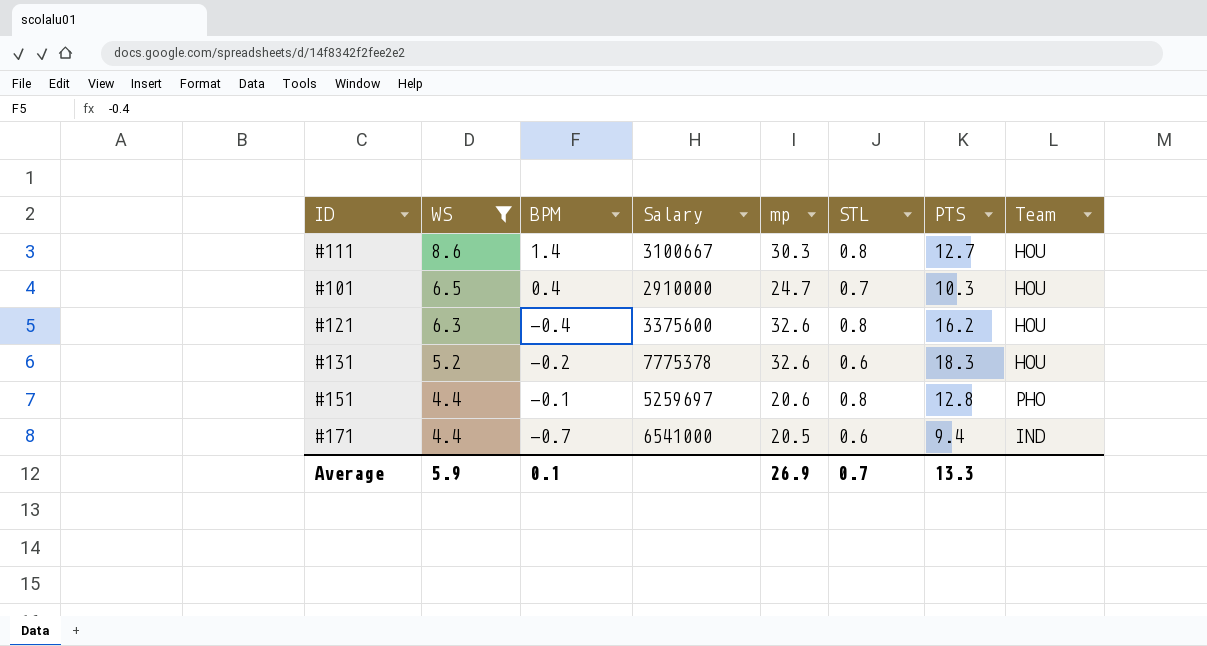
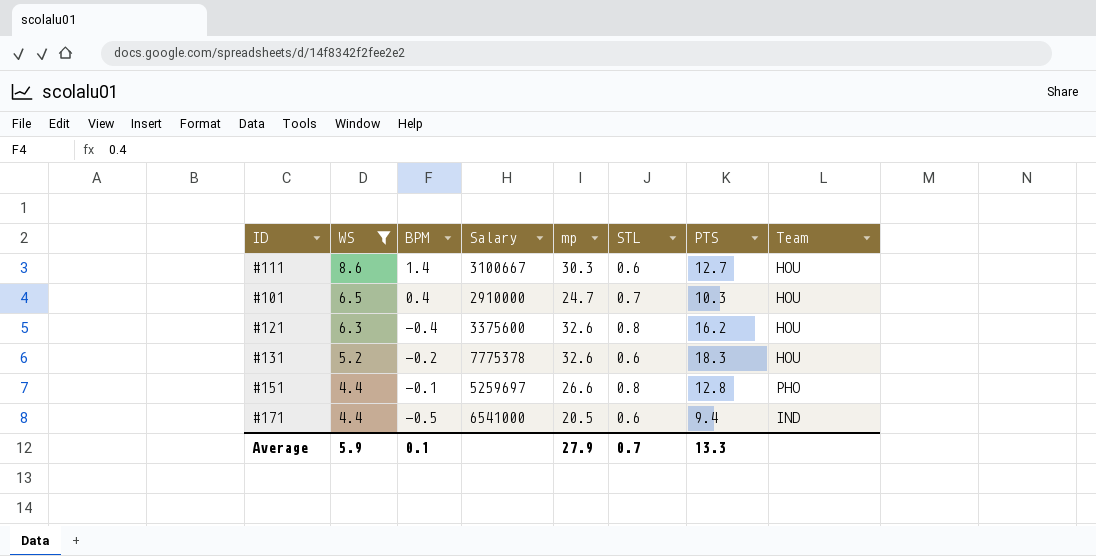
#111 | STL: 0.8 -> 0.6
#151 | mp: 20.6 -> 26.6
#171 | BPM: -0.7 -> -0.5
Average | mp: 26.9 -> 27.9

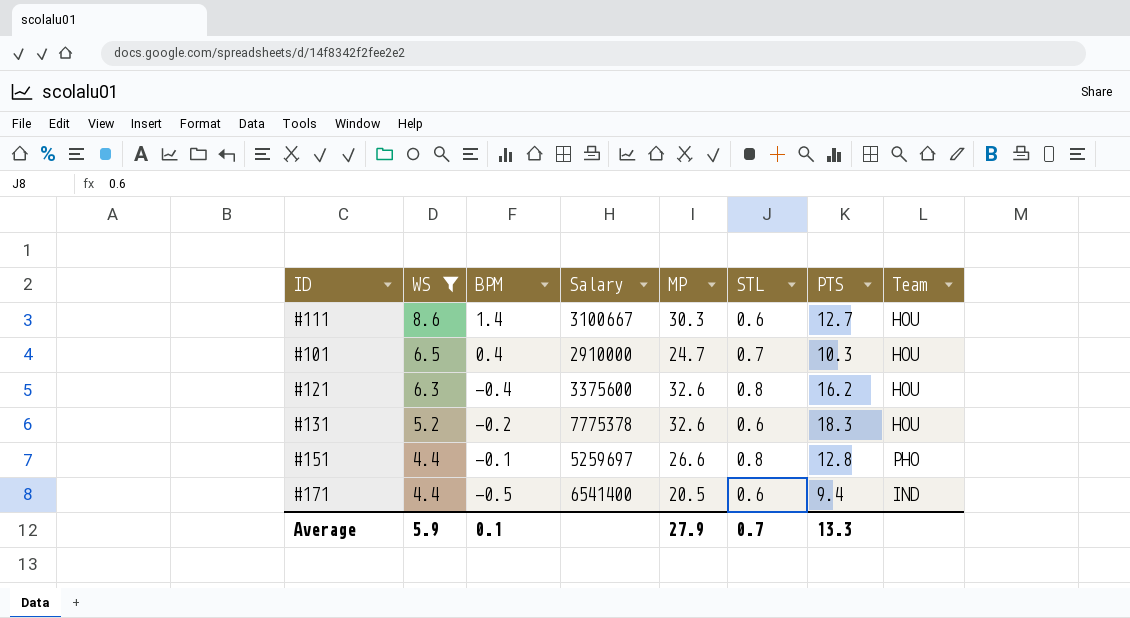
column name: mp -> MP
#171 | Salary: 6541000 -> 6541400

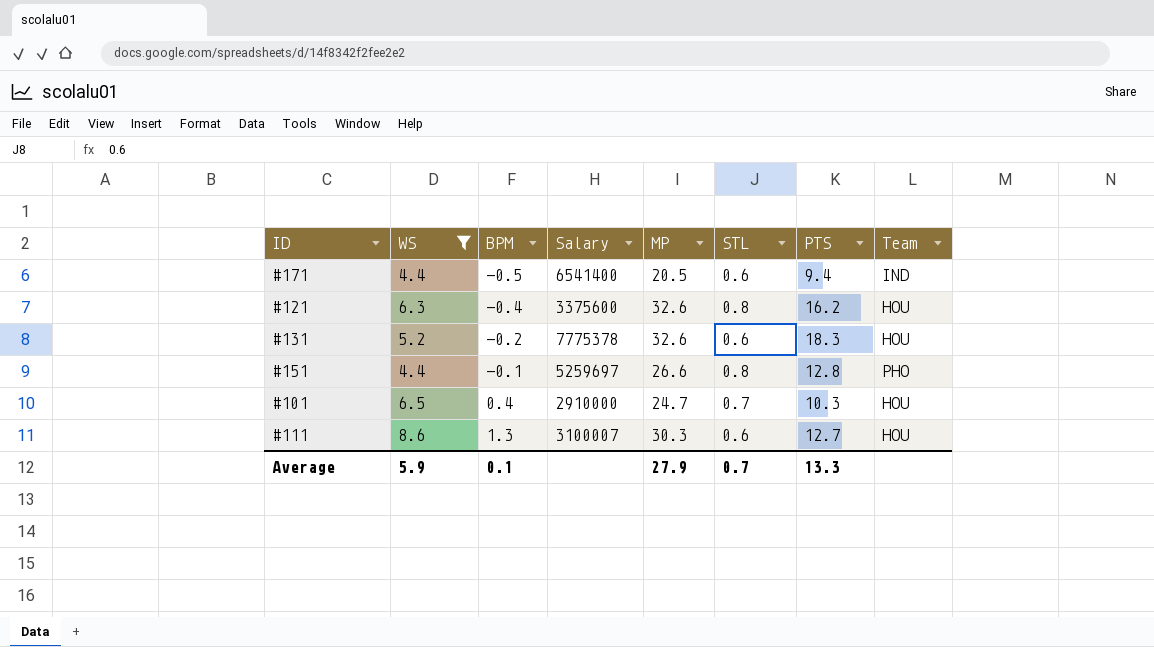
row order: WS descending -> BPM ascending
#111 | BPM: 1.4 -> 1.3
#111 | Salary: 3100667 -> 3100007

